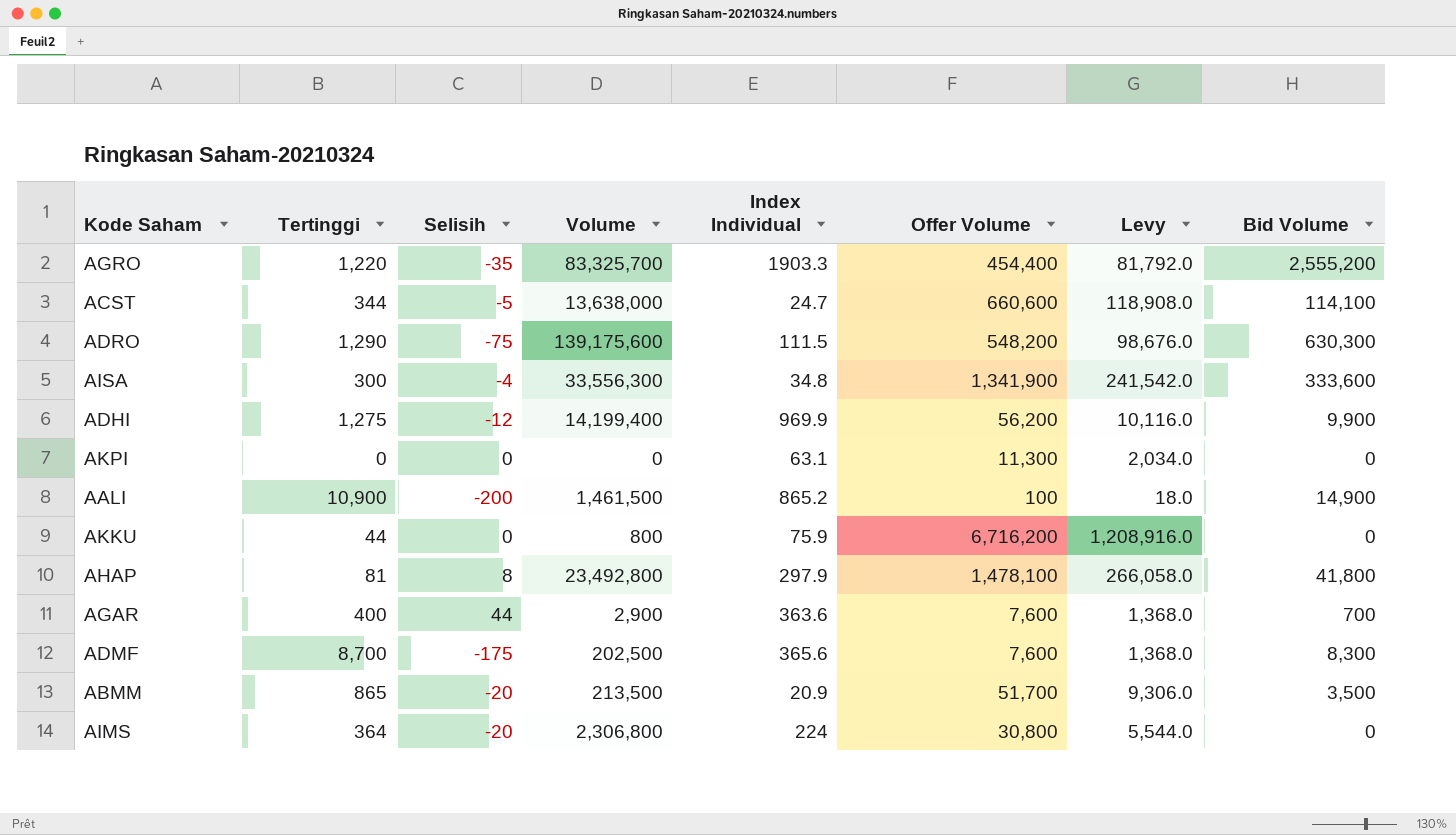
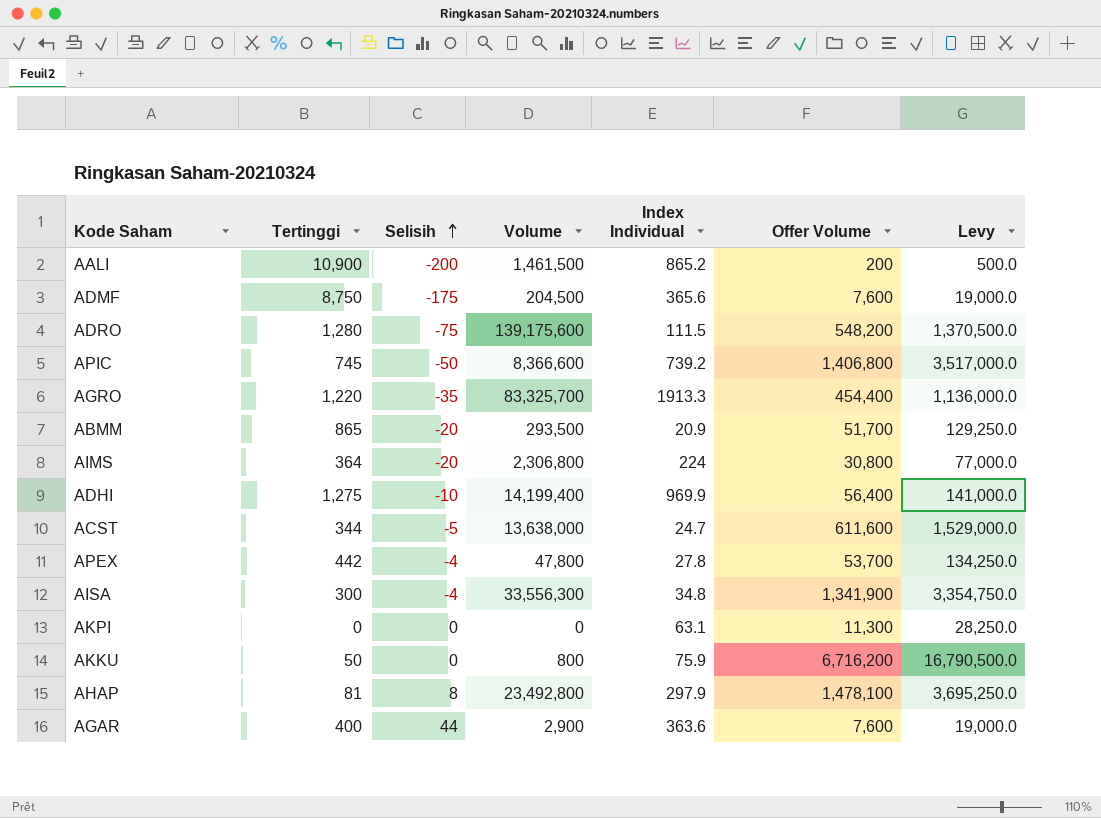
row order: none -> Selisih ascending
column Bid Volume | position: 8 -> none
column Levy | formula: [Offer Volume] * 0.18 -> [Offer Volume] * 2.5
AALI | Offer Volume: 100 -> 200
ADMF | Tertinggi: 8,700 -> 8,750
ADMF | Volume: 202,500 -> 204,500
ADRO | Tertinggi: 1,290 -> 1,280
row APIC: none -> 745 | -50 | 8,366,600 | 739.2 | 1,406,800 | 3,517,000.0
AGRO | Index Individual: 1903.3 -> 1913.3
ABMM | Volume: 213,500 -> 293,500
ADHI | Selisih: -12 -> -10
ADHI | Offer Volume: 56,200 -> 56,400
ACST | Offer Volume: 660,600 -> 611,600
row APEX: none -> 442 | -4 | 47,800 | 27.8 | 53,700 | 134,250.0
AKKU | Tertinggi: 44 -> 50

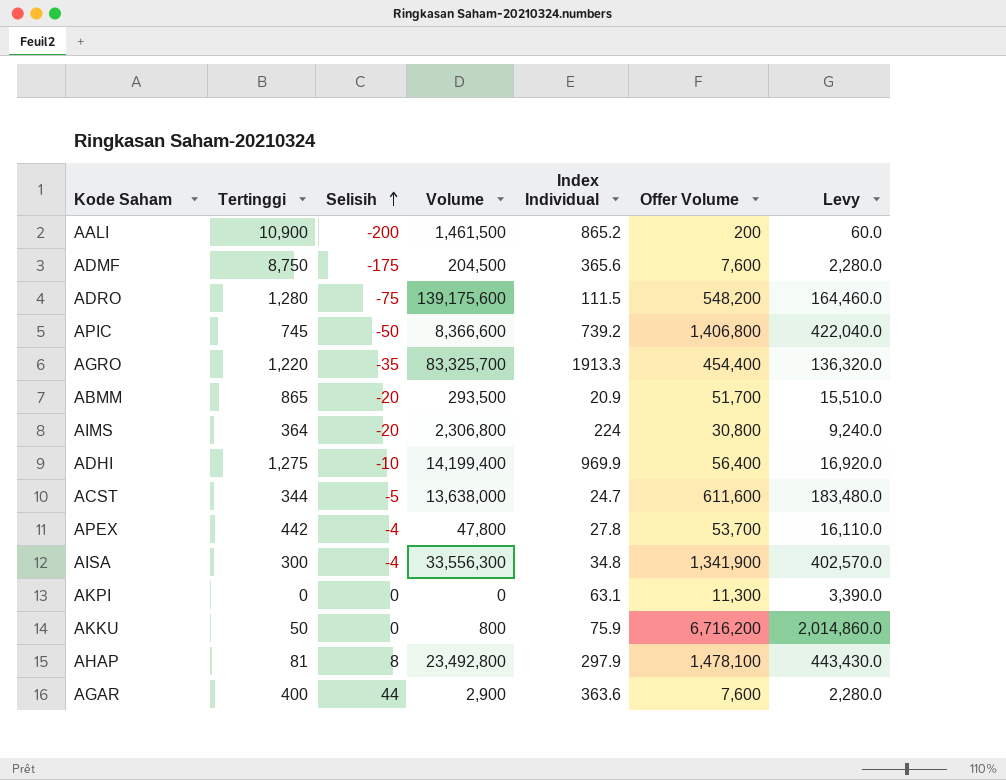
column Levy | formula: [Offer Volume] * 2.5 -> [Offer Volume] * 0.3

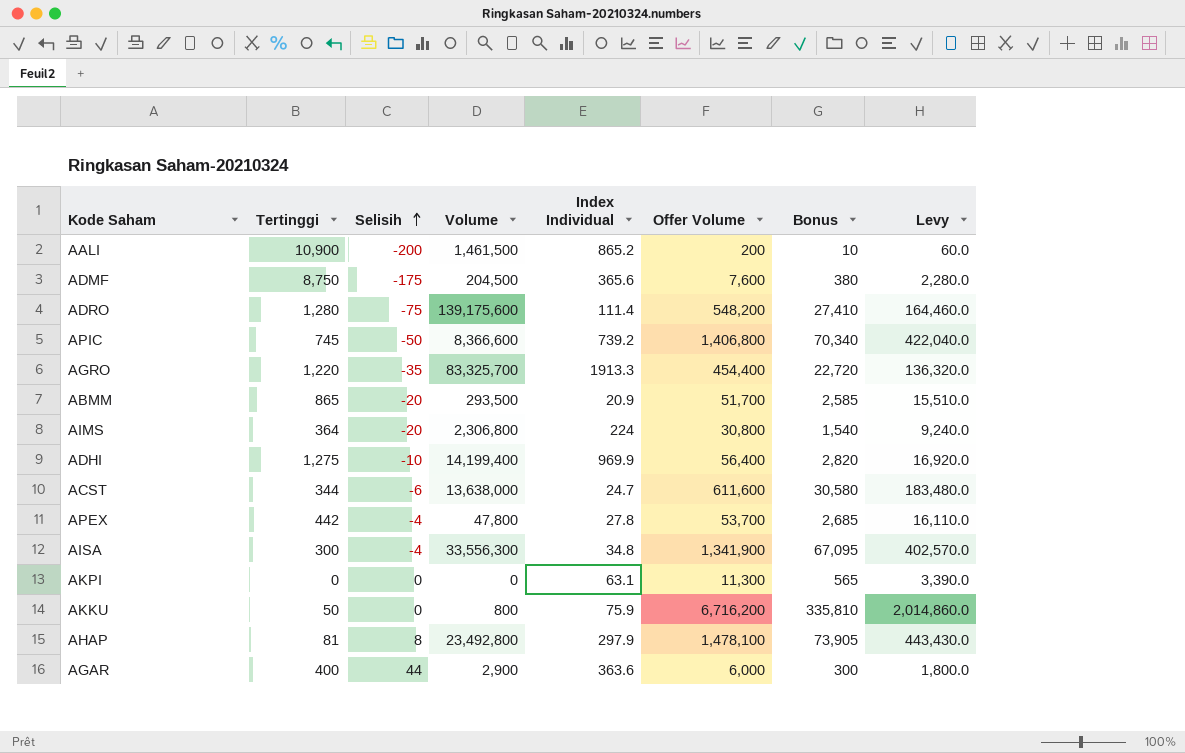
column Bonus | formula: none -> [Offer Volume] * 0.05
ADRO | Index Individual: 111.5 -> 111.4
ACST | Selisih: -5 -> -6
AGAR | Offer Volume: 7,600 -> 6,000
AGAR | Levy: 2,280.0 -> 1,800.0

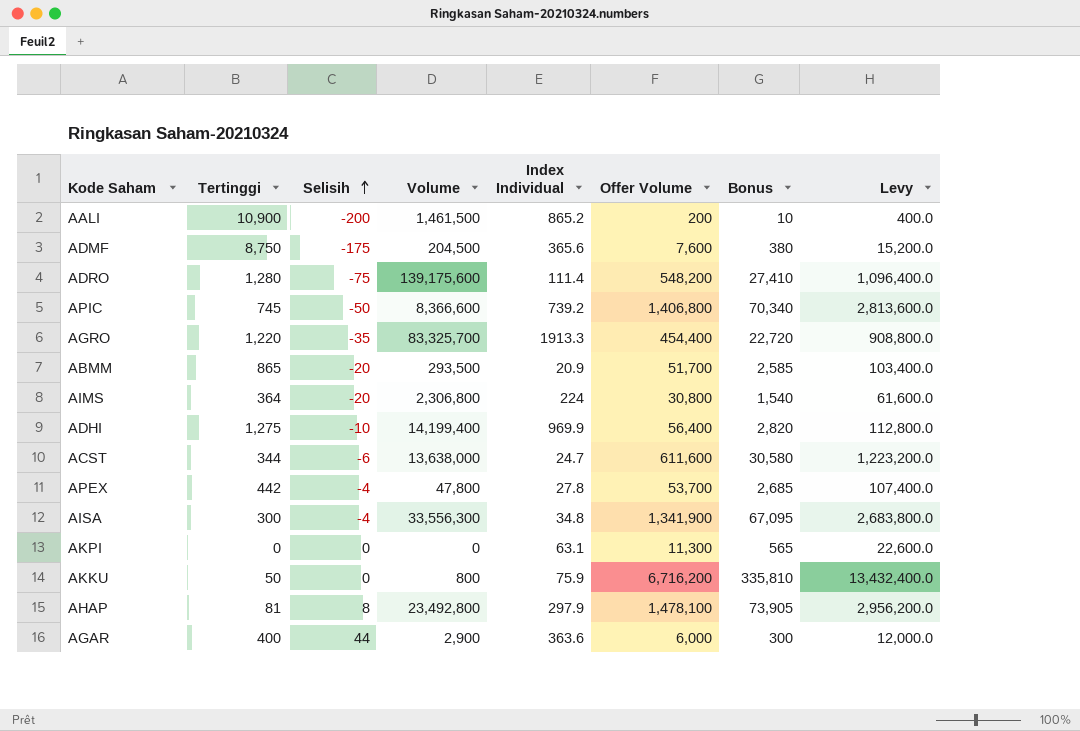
column Levy | formula: [Offer Volume] * 0.3 -> [Offer Volume] * 2

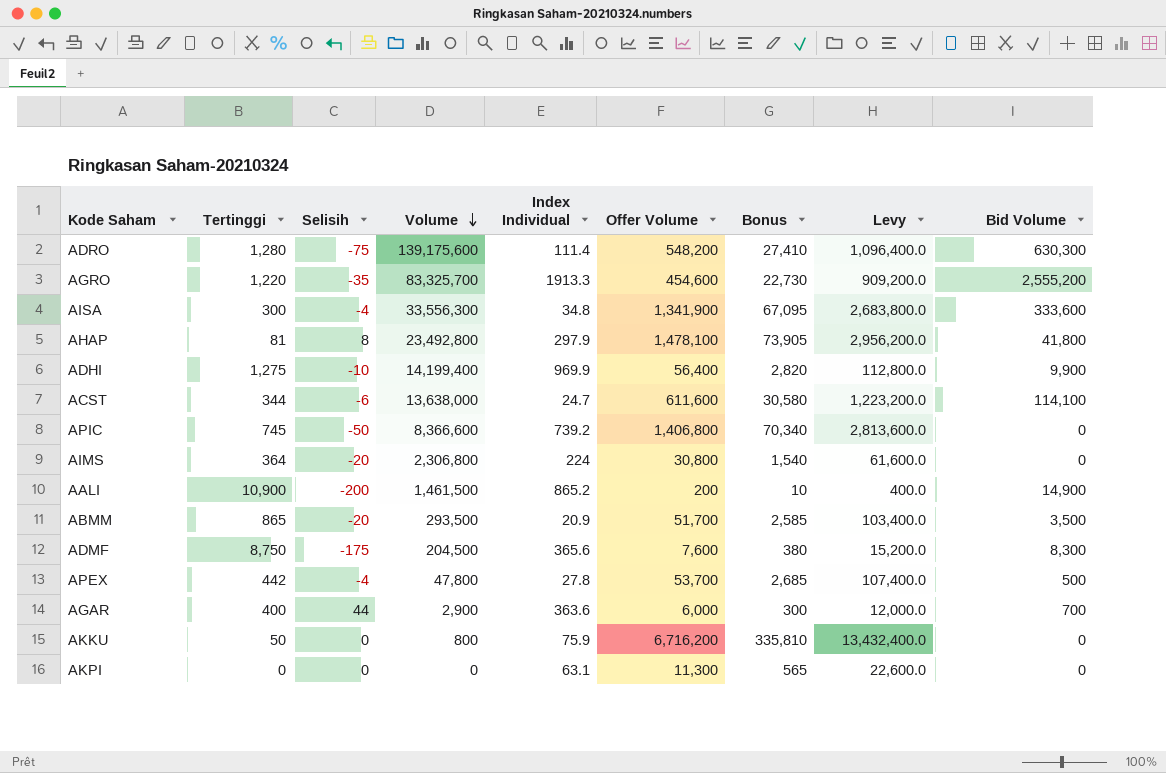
row order: Selisih ascending -> Volume descending
column Bid Volume | position: none -> 9
AGRO | Offer Volume: 454,400 -> 454,600
AGRO | Bonus: 22,720 -> 22,730
AGRO | Levy: 908,800.0 -> 909,200.0

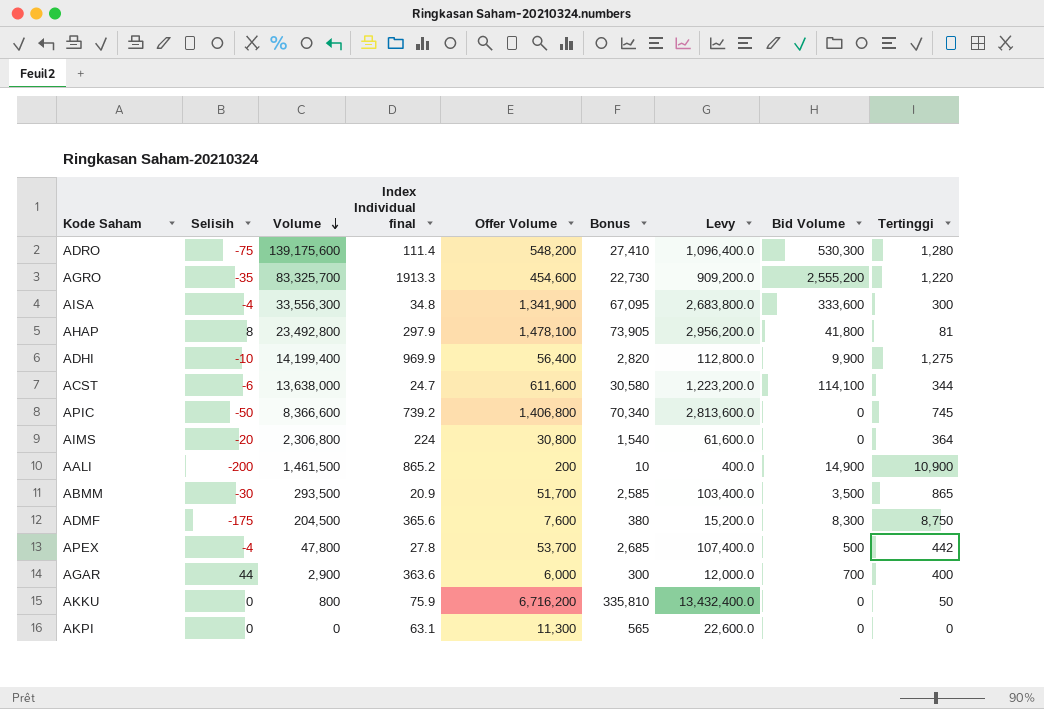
column name: Index Individual -> Index Individual final
column Tertinggi | position: 2 -> 9
ADRO | Bid Volume: 630,300 -> 530,300
ABMM | Selisih: -20 -> -30

